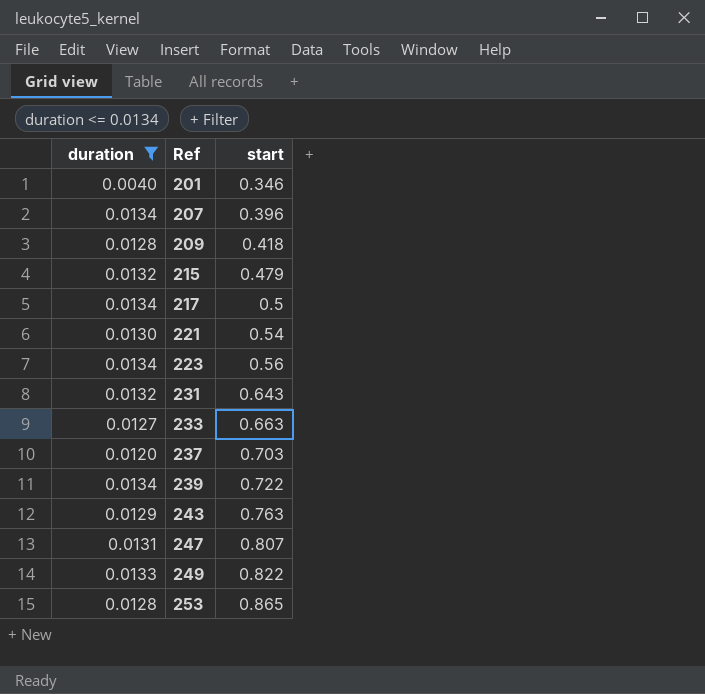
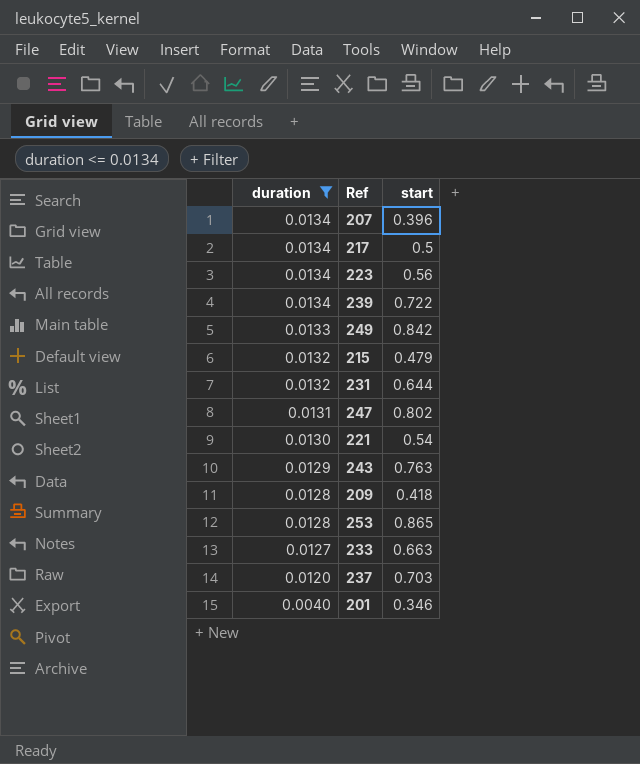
row order: Ref ascending -> duration descending
249 | start: 0.822 -> 0.842
231 | start: 0.643 -> 0.644
247 | start: 0.807 -> 0.802

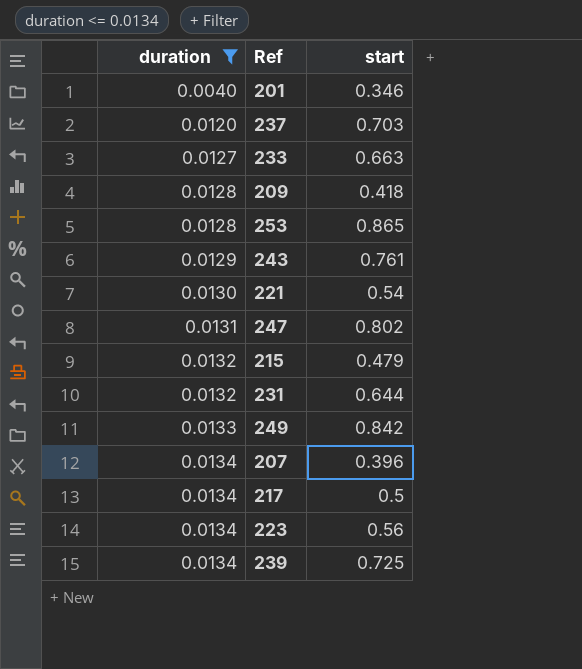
row order: duration descending -> duration ascending
243 | start: 0.763 -> 0.761
239 | start: 0.722 -> 0.725

